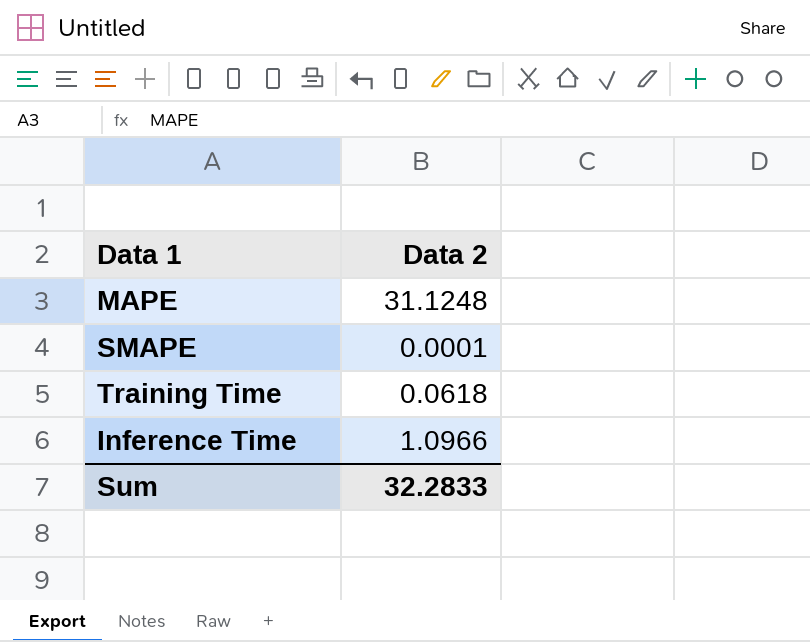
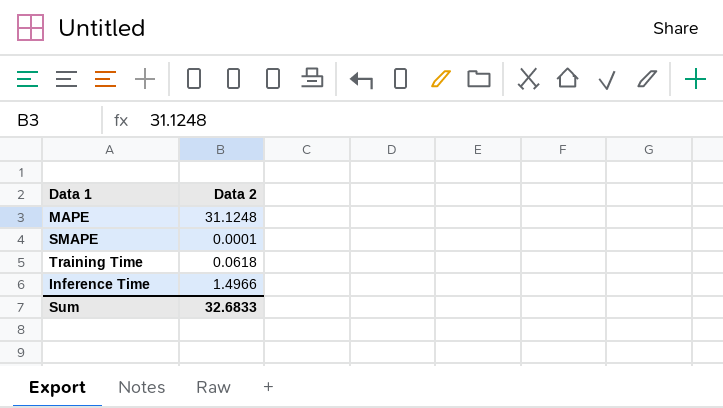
Inference Time | Data 2: 1.0966 -> 1.4966
Sum | Data 2: 32.2833 -> 32.6833

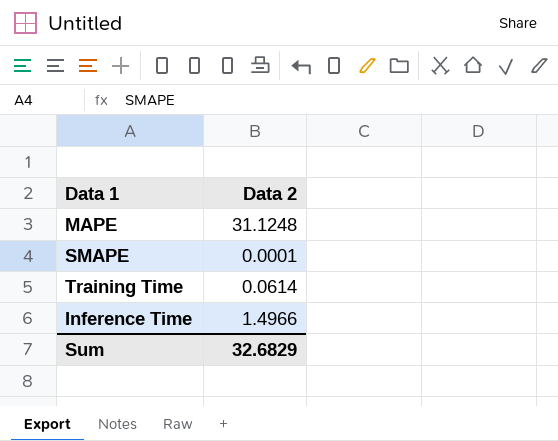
Training Time | Data 2: 0.0618 -> 0.0614
Sum | Data 2: 32.6833 -> 32.6829

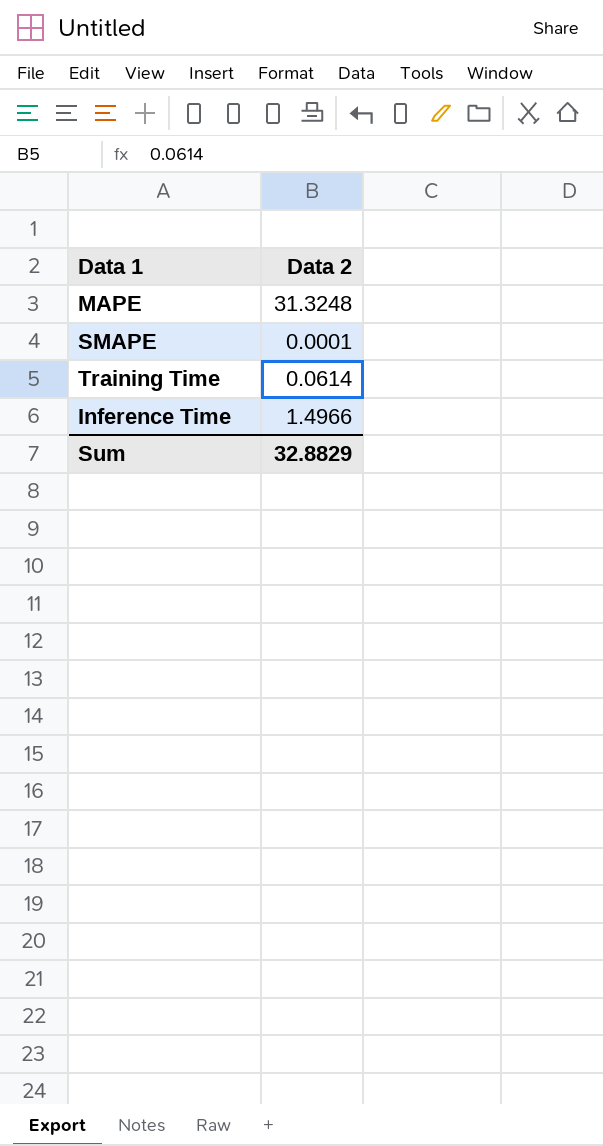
MAPE | Data 2: 31.1248 -> 31.3248
Sum | Data 2: 32.6829 -> 32.8829

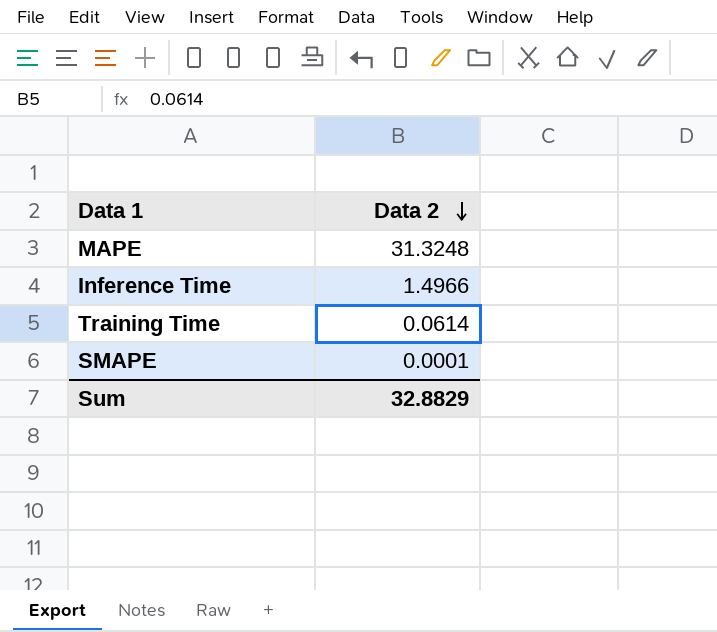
row order: none -> Data 2 descending

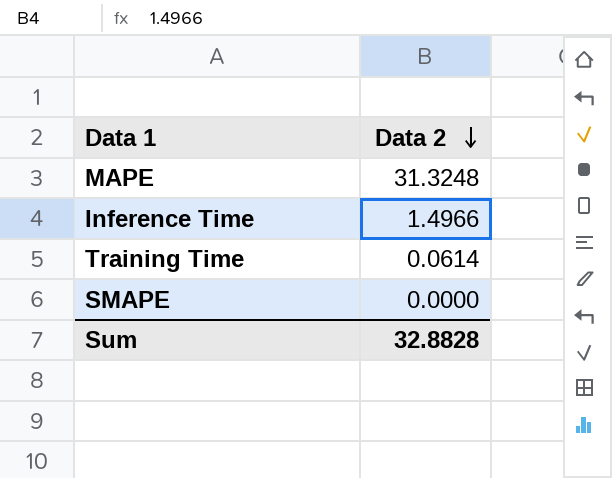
SMAPE | Data 2: 0.0001 -> 0.0000
Sum | Data 2: 32.8829 -> 32.8828

